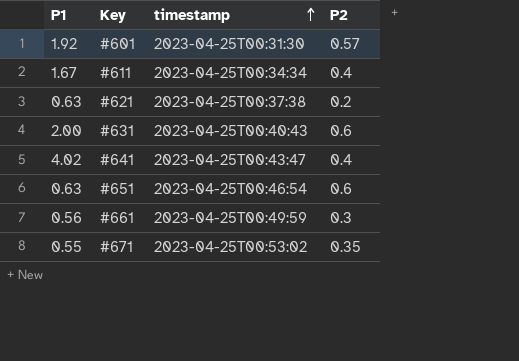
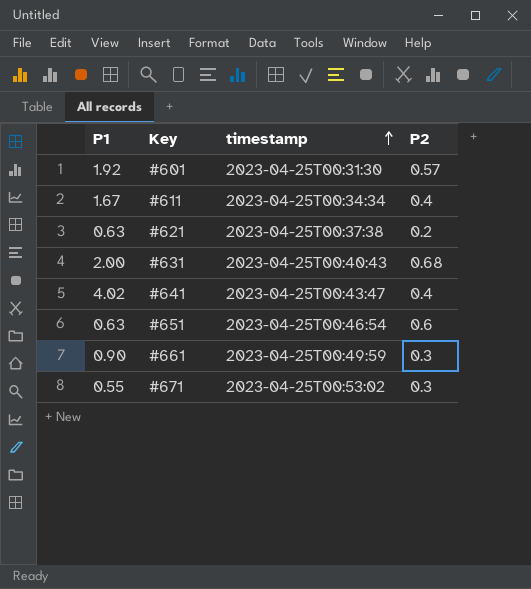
#631 | P2: 0.6 -> 0.68
#661 | P1: 0.56 -> 0.90
#671 | P2: 0.35 -> 0.3

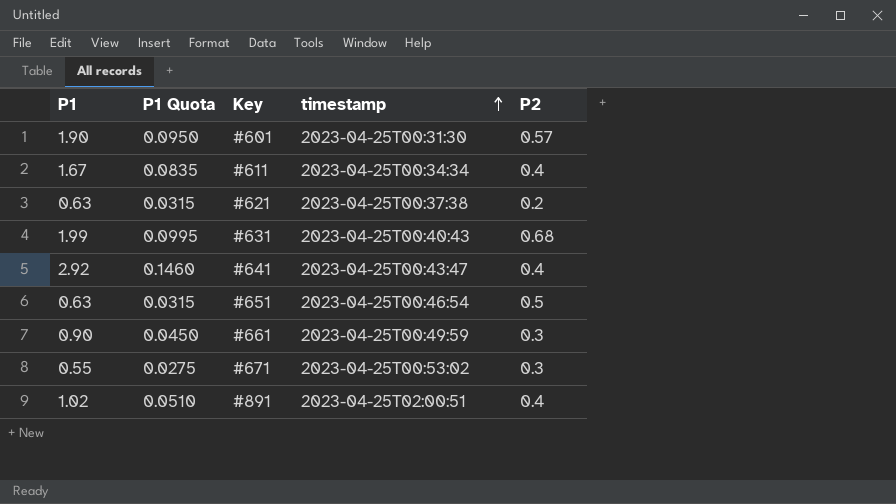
column P1 Quota | formula: none -> [P1] * 0.05
#601 | P1: 1.92 -> 1.90
#631 | P1: 2.00 -> 1.99
#641 | P1: 4.02 -> 2.92
#651 | P2: 0.6 -> 0.5
row #891: none -> 1.02 | 0.0510 | 2023-04-25T02:00:51 | 0.4

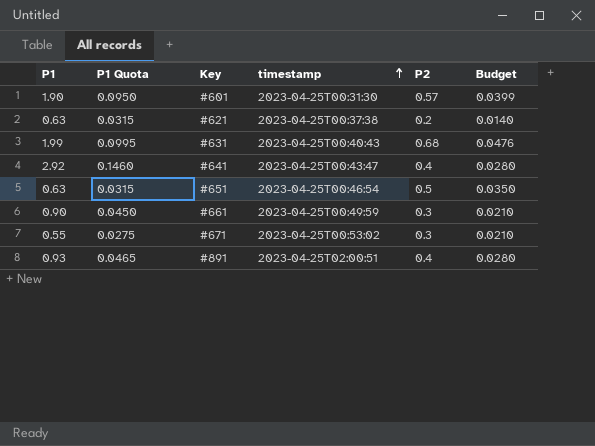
column Budget | formula: none -> [P2] * 0.07
row #611: 1.67 | 0.0835 | 2023-04-25T00:34:34 | 0.4 -> none
#891 | P1: 1.02 -> 0.93
#891 | P1 Quota: 0.0510 -> 0.0465

